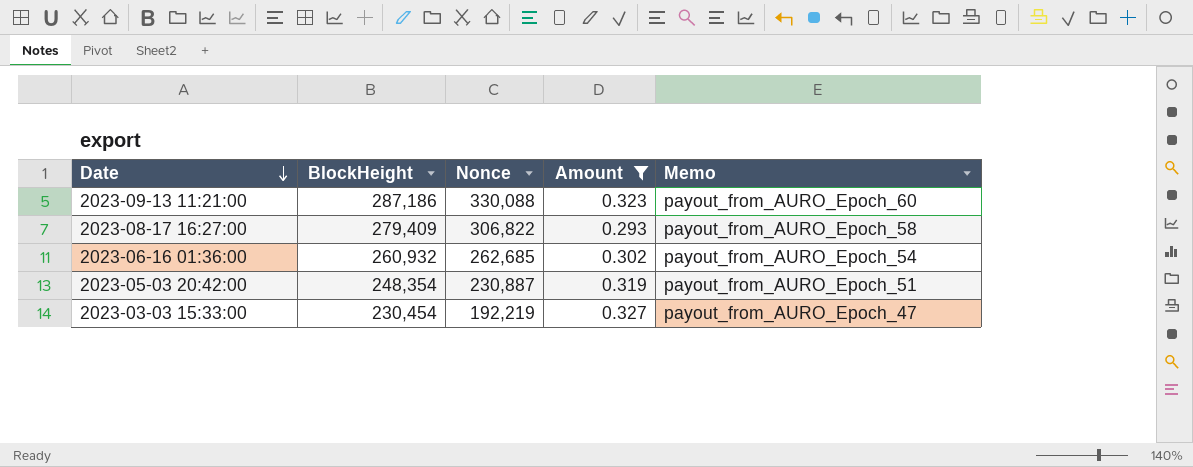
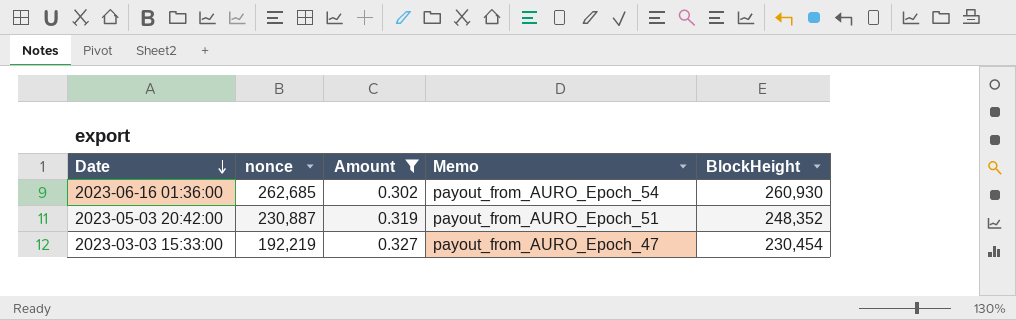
column name: Nonce -> nonce
column BlockHeight | position: 2 -> 5
row 2023-09-13 11:21:00: 287,186 | 330,088 | 0.323 | payout_from_AURO_Epoch_60 -> none
row 2023-08-17 16:27:00: 279,409 | 306,822 | 0.293 | payout_from_AURO_Epoch_58 -> none
2023-06-16 01:36:00 | BlockHeight: 260,932 -> 260,930
2023-05-03 20:42:00 | BlockHeight: 248,354 -> 248,352

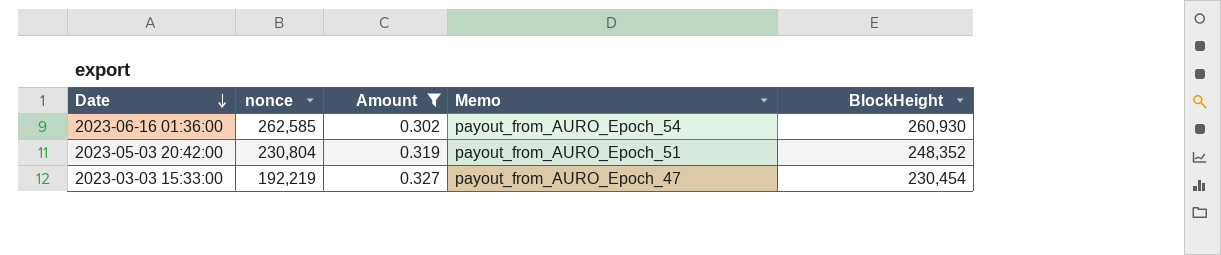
2023-06-16 01:36:00 | nonce: 262,685 -> 262,585
2023-05-03 20:42:00 | nonce: 230,887 -> 230,804

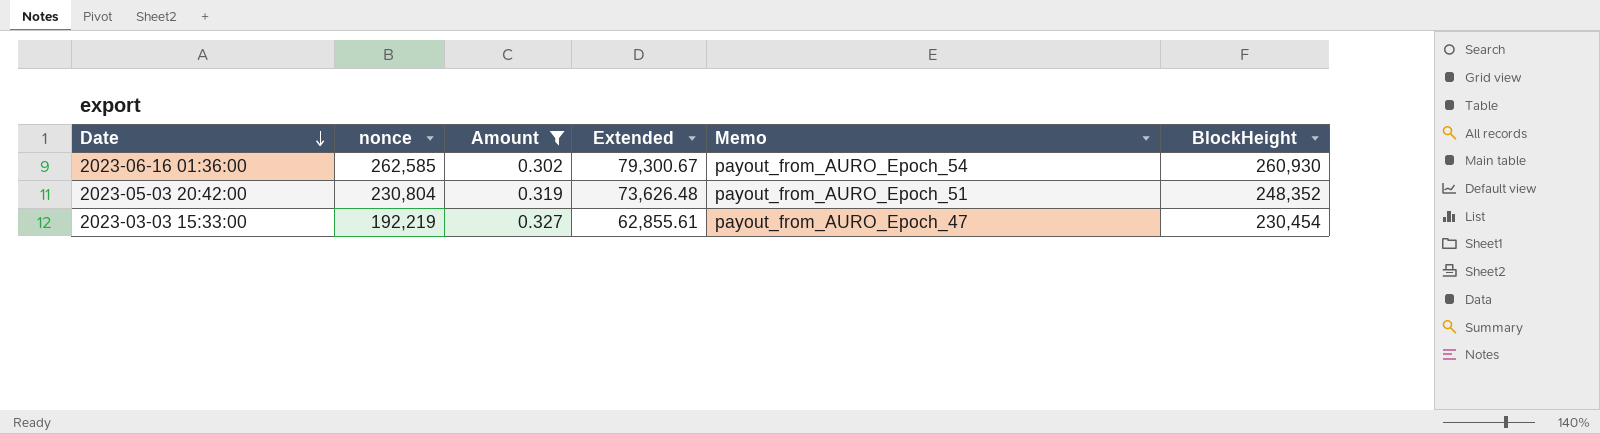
column Extended | formula: none -> [nonce] * [Amount]

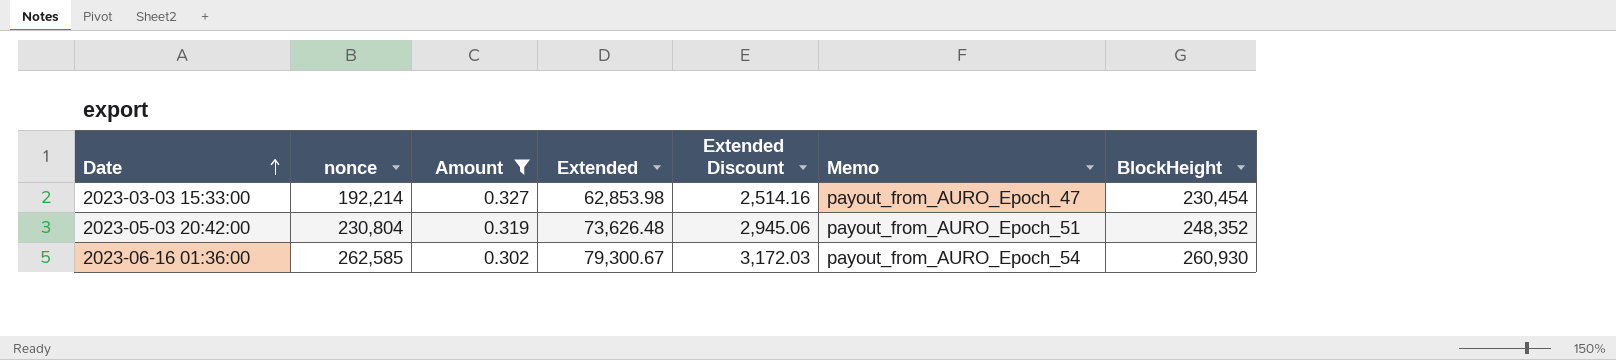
row order: Date descending -> Date ascending
column Extended Discount | formula: none -> [Extended] * 0.04
2023-03-03 15:33:00 | nonce: 192,219 -> 192,214
2023-03-03 15:33:00 | Extended: 62,855.61 -> 62,853.98

